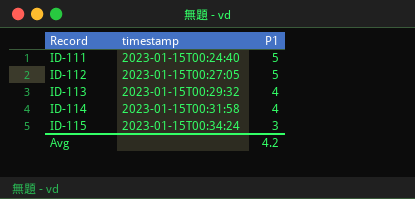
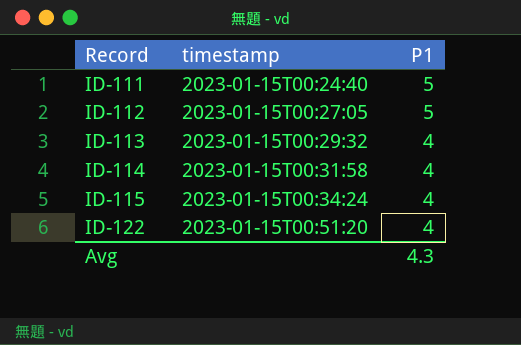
ID-115 | P1: 3 -> 4
row ID-122: none -> 2023-01-15T00:51:20 | 4
Avg | P1: 4.2 -> 4.3

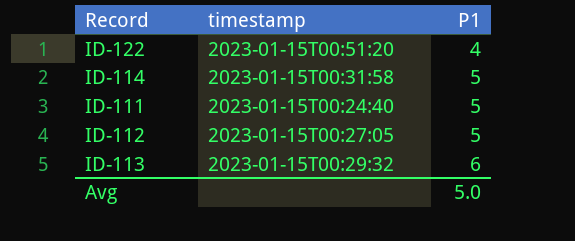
row order: Record ascending -> P1 ascending
row ID-115: 2023-01-15T00:34:24 | 4 -> none
ID-114 | P1: 4 -> 5
ID-113 | P1: 4 -> 6
Avg | P1: 4.3 -> 5.0

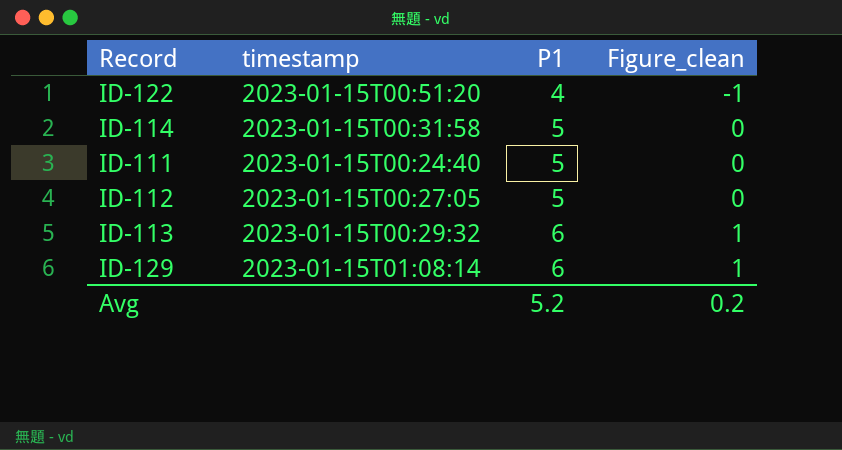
column Figure_clean | formula: none -> [P1] - 5
row ID-129: none -> 2023-01-15T01:08:14 | 6 | 1
Avg | P1: 5.0 -> 5.2

